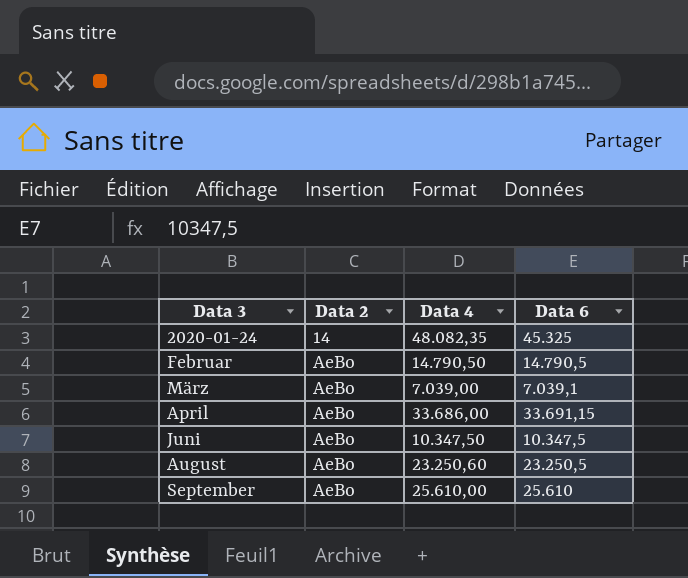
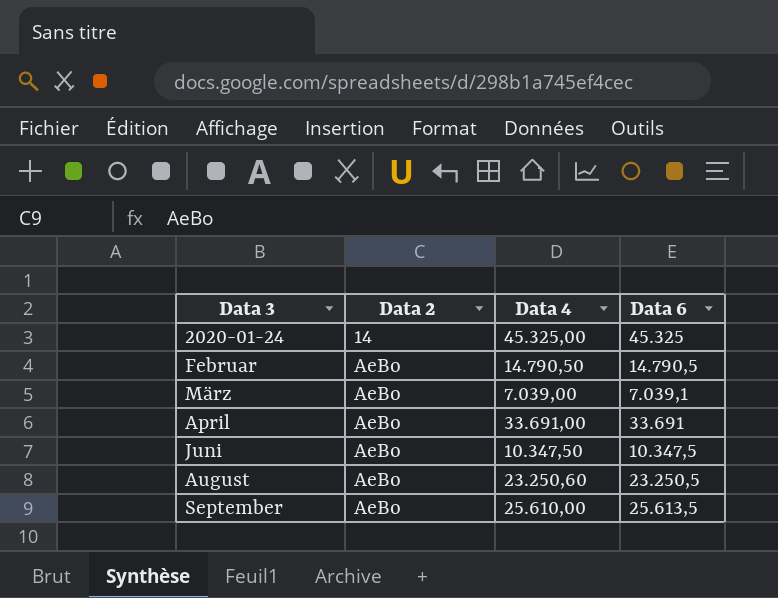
2020-01-24 | Data 4: 48.082,35 -> 45.325,00
April | Data 4: 33.686,00 -> 33.691,00
April | Data 6: 33.691,15 -> 33.691
September | Data 6: 25.610 -> 25.613,5

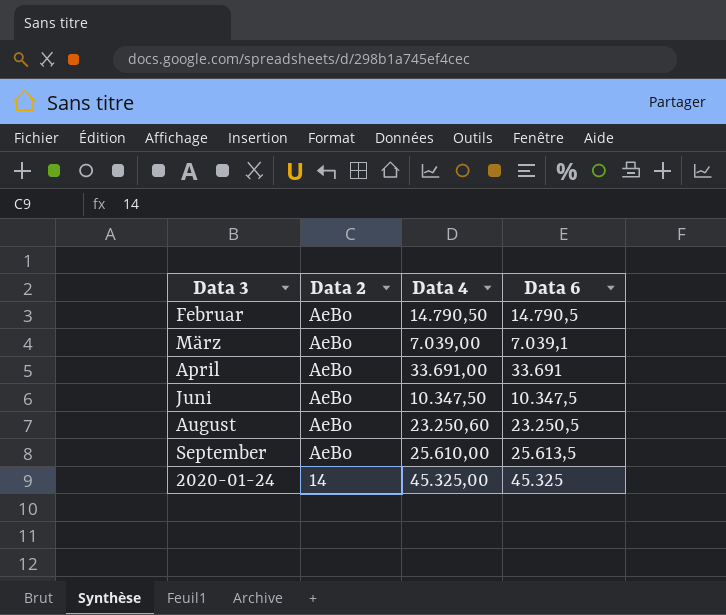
row order: Data 2 ascending -> Data 2 descending

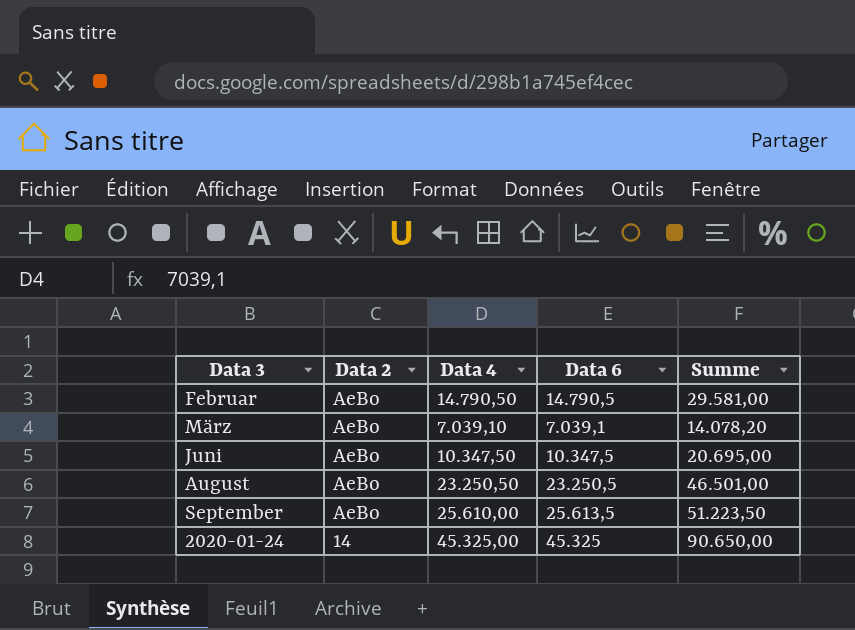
column Summe | formula: none -> [Data 4] + [Data 6]
row April: AeBo | 33.691,00 | 33.691 -> none
März | Data 4: 7.039,00 -> 7.039,10
August | Data 4: 23.250,60 -> 23.250,50

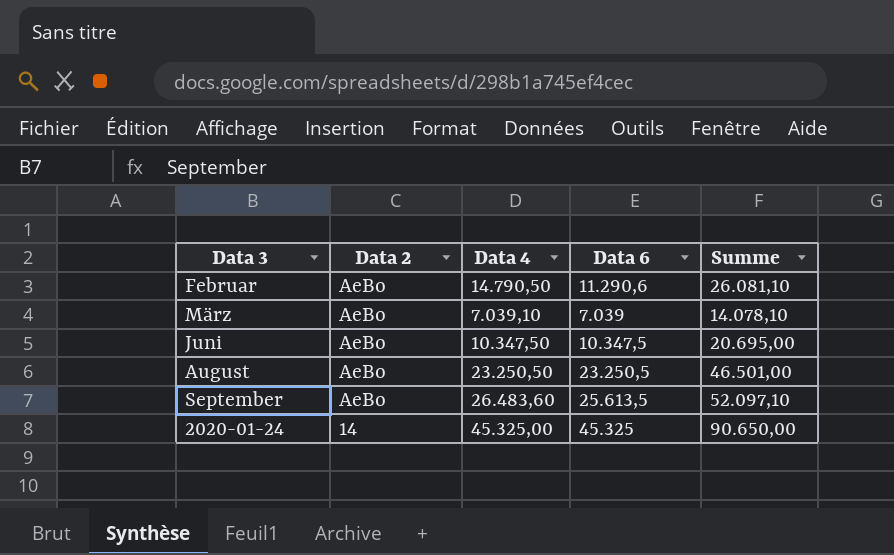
Februar | Data 6: 14.790,5 -> 11.290,6
Februar | Summe: 29.581,00 -> 26.081,10
März | Data 6: 7.039,1 -> 7.039
März | Summe: 14.078,20 -> 14.078,10
September | Data 4: 25.610,00 -> 26.483,60
September | Summe: 51.223,50 -> 52.097,10

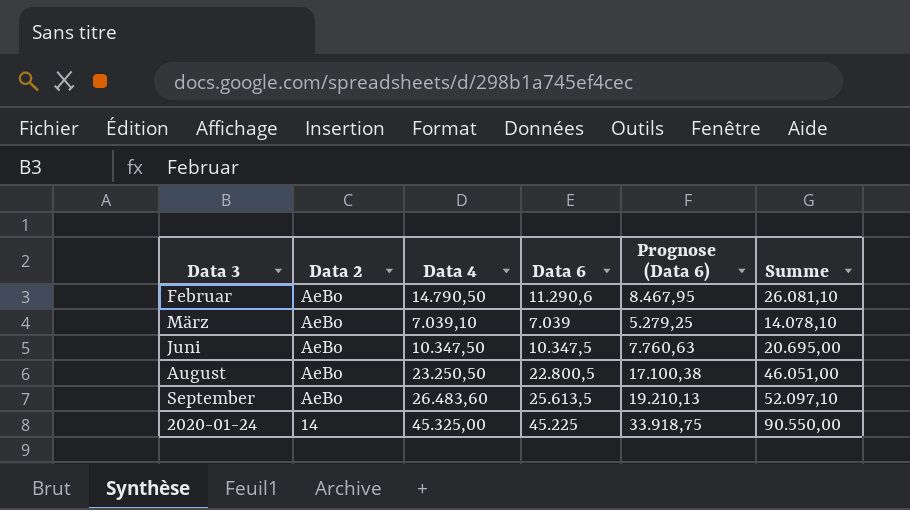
column Prognose (Data 6) | formula: none -> [Data 6] * 0,75
August | Data 6: 23.250,5 -> 22.800,5
August | Summe: 46.501,00 -> 46.051,00
2020-01-24 | Data 6: 45.325 -> 45.225
2020-01-24 | Summe: 90.650,00 -> 90.550,00

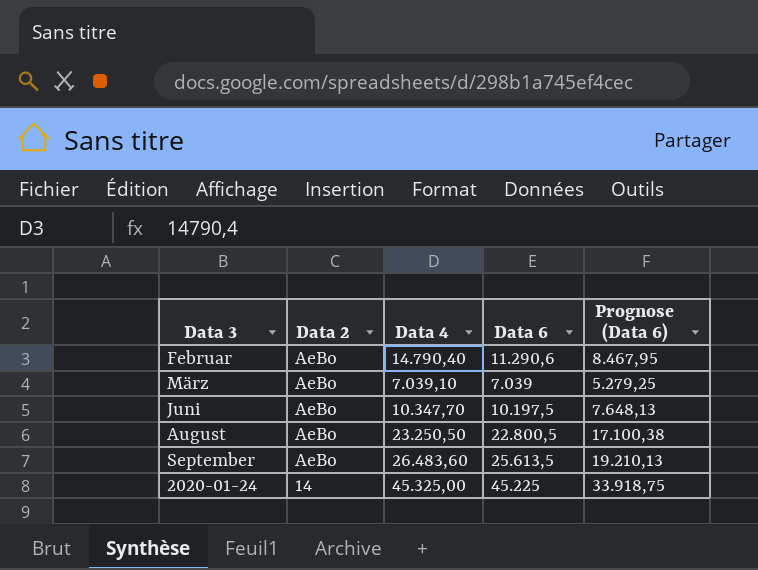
column Summe | formula: [Data 4] + [Data 6] -> none
Februar | Data 4: 14.790,50 -> 14.790,40
Juni | Data 4: 10.347,50 -> 10.347,70
Juni | Data 6: 10.347,5 -> 10.197,5
Juni | Prognose (Data 6): 7.760,63 -> 7.648,13

